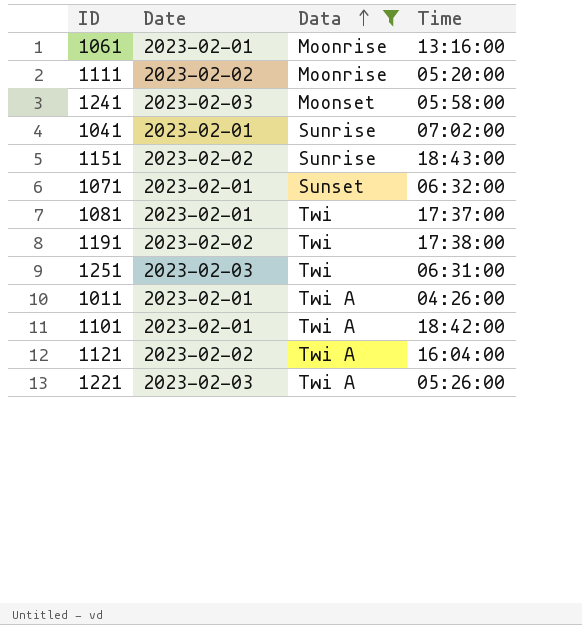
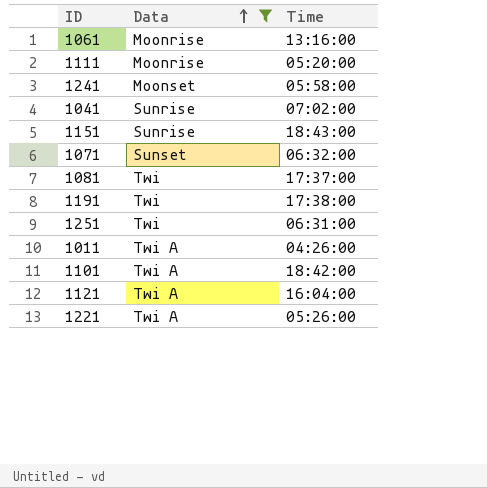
column Date | position: 2 -> none

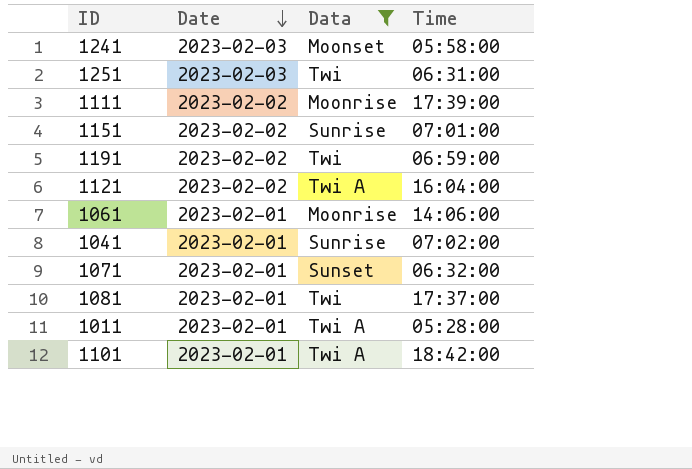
row order: Data ascending -> Date descending
column Date | position: none -> 2
row 1221: Twi A | 05:26:00 -> none
1111 | Time: 05:20:00 -> 17:39:00
1151 | Time: 18:43:00 -> 07:01:00
1191 | Time: 17:38:00 -> 06:59:00
1061 | Time: 13:16:00 -> 14:06:00
1011 | Time: 04:26:00 -> 05:28:00

